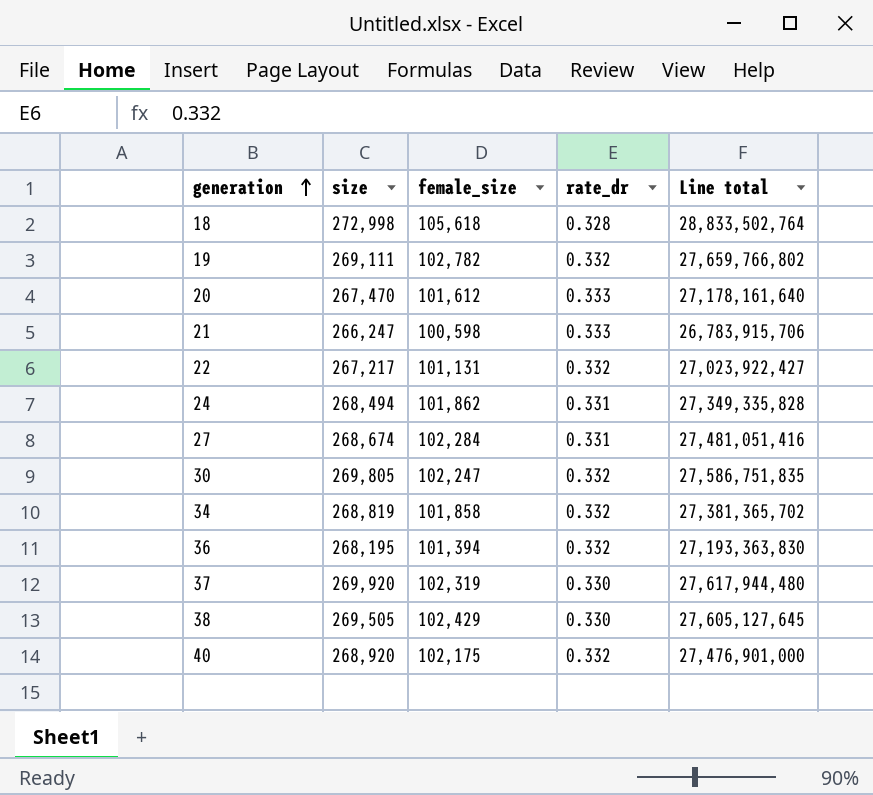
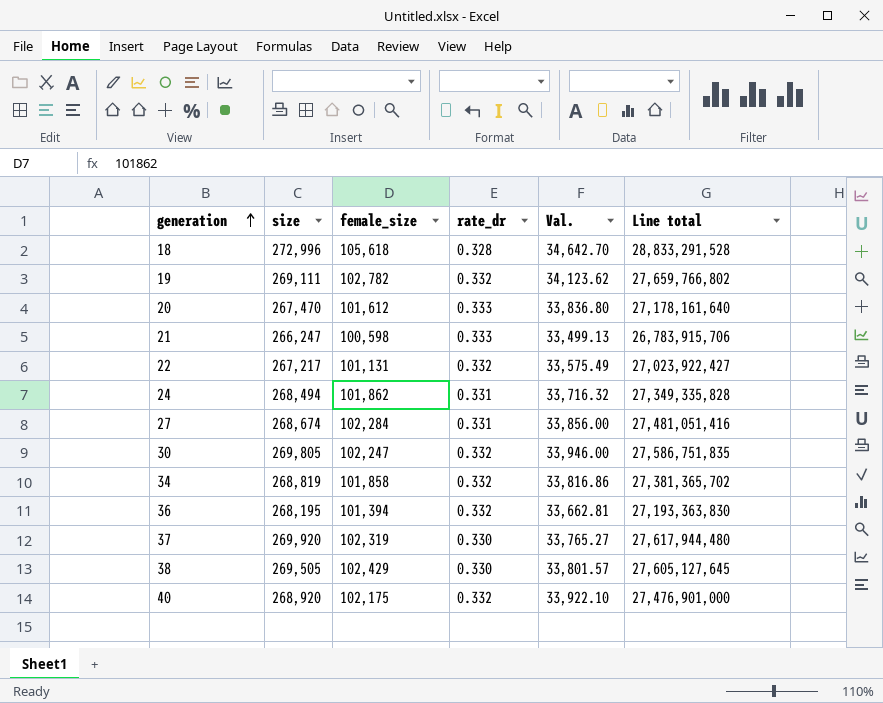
column Val. | formula: none -> [female_size] * [rate_dr]
18 | size: 272,998 -> 272,996
18 | Line total: 28,833,502,764 -> 28,833,291,528

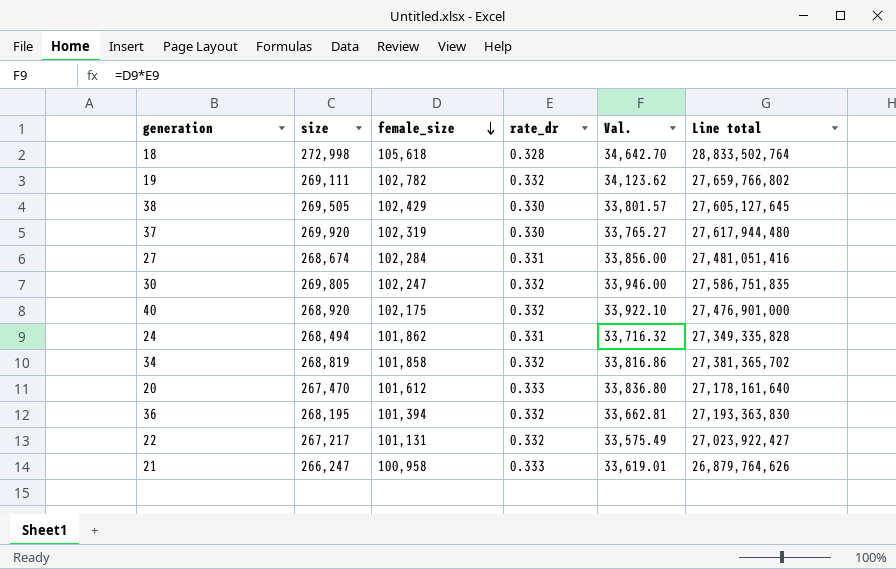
row order: generation ascending -> female_size descending
18 | size: 272,996 -> 272,998
18 | Line total: 28,833,291,528 -> 28,833,502,764
21 | female_size: 100,598 -> 100,958
21 | Val.: 33,499.13 -> 33,619.01
21 | Line total: 26,783,915,706 -> 26,879,764,626

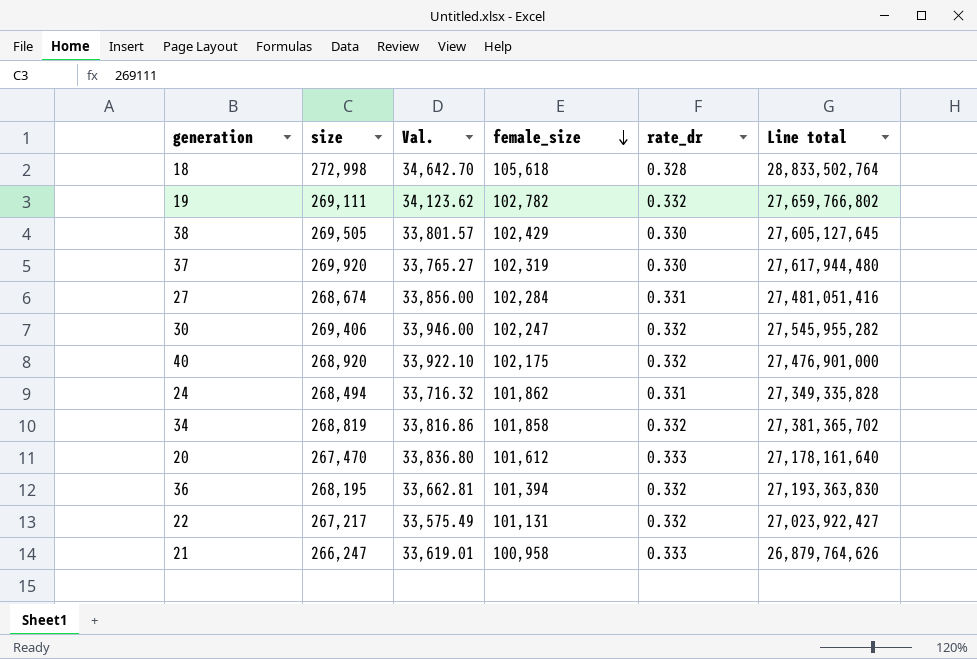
column Val. | position: 5 -> 3
30 | size: 269,805 -> 269,406
30 | Line total: 27,586,751,835 -> 27,545,955,282

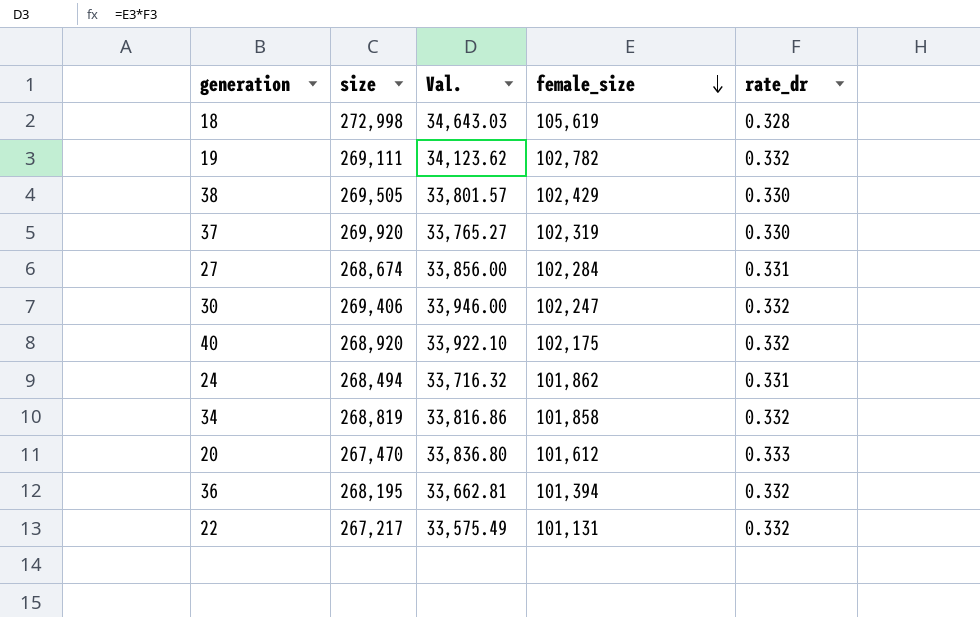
column Line total | formula: [size] * [female_size] -> none
row 21: 266,247 | 33,619.01 | 100,958 | 0.333 | 26,879,764,626 -> none
18 | Val.: 34,642.70 -> 34,643.03
18 | female_size: 105,618 -> 105,619

